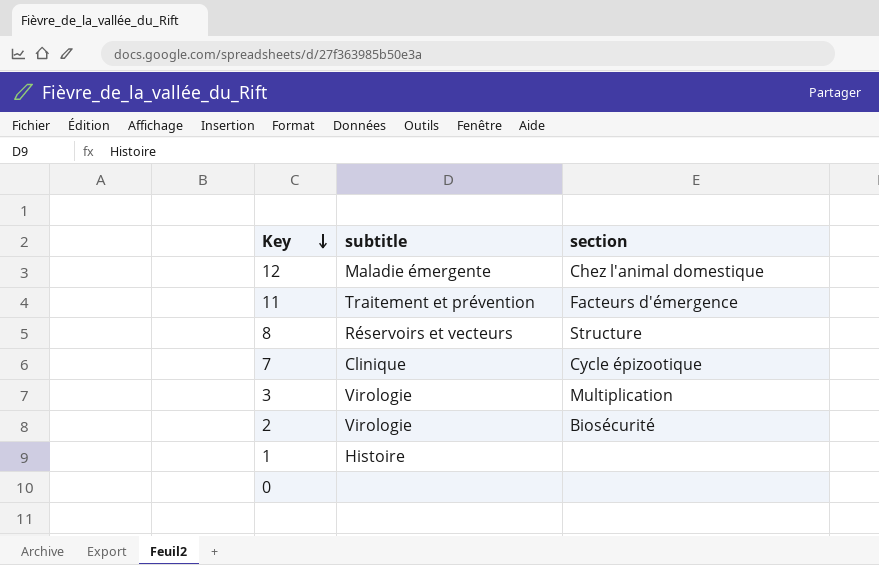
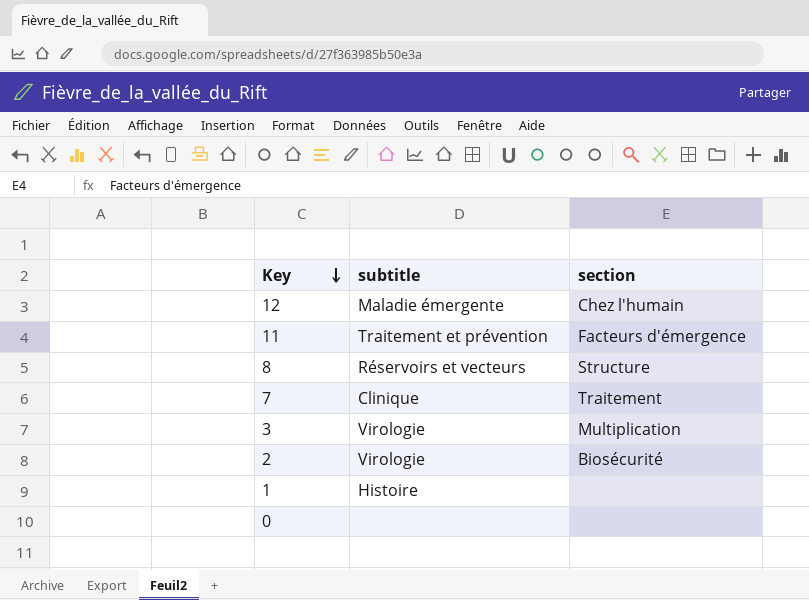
12 | section: Chez l'animal domestique -> Chez l'humain
7 | section: Cycle épizootique -> Traitement

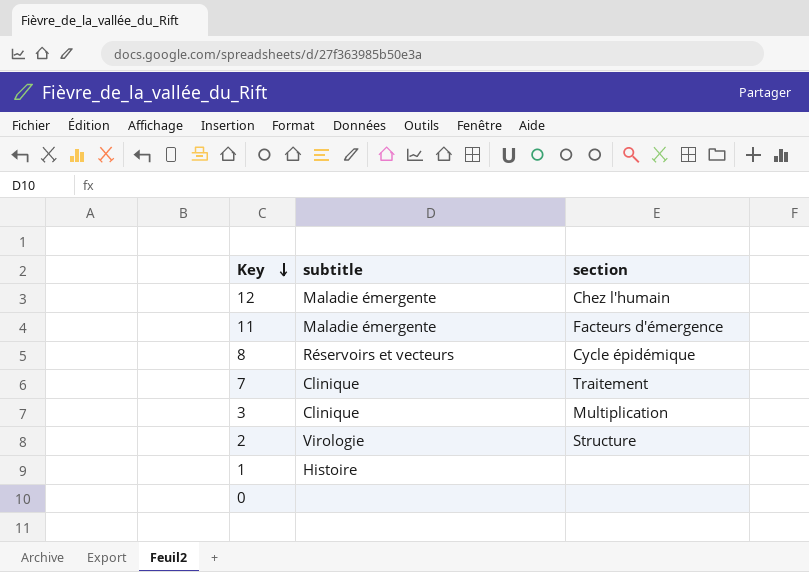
11 | subtitle: Traitement et prévention -> Maladie émergente
8 | section: Structure -> Cycle épidémique
3 | subtitle: Virologie -> Clinique
2 | section: Biosécurité -> Structure

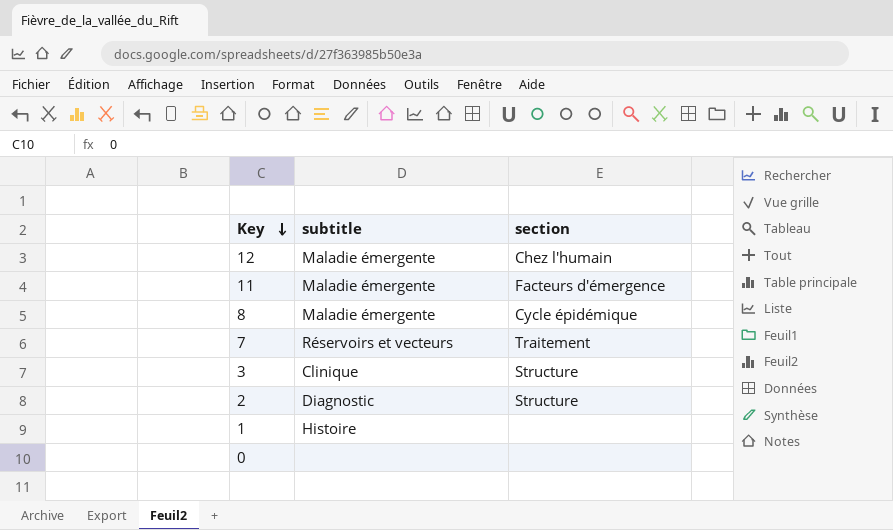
8 | subtitle: Réservoirs et vecteurs -> Maladie émergente
7 | subtitle: Clinique -> Réservoirs et vecteurs
3 | section: Multiplication -> Structure
2 | subtitle: Virologie -> Diagnostic

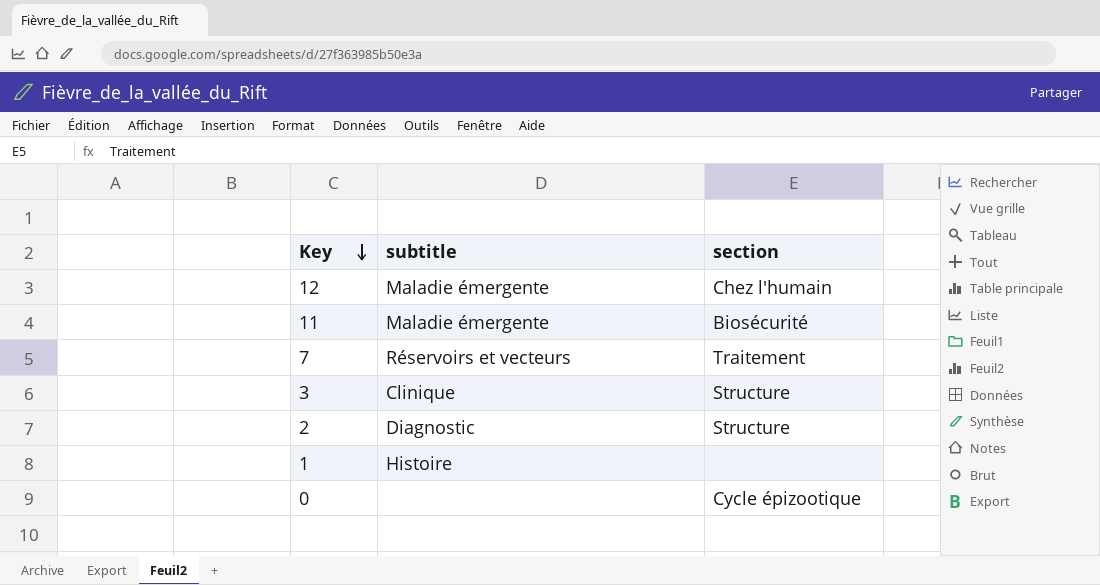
row 8: Maladie émergente | Cycle épidémique -> none
11 | section: Facteurs d'émergence -> Biosécurité
0 | section: none -> Cycle épizootique

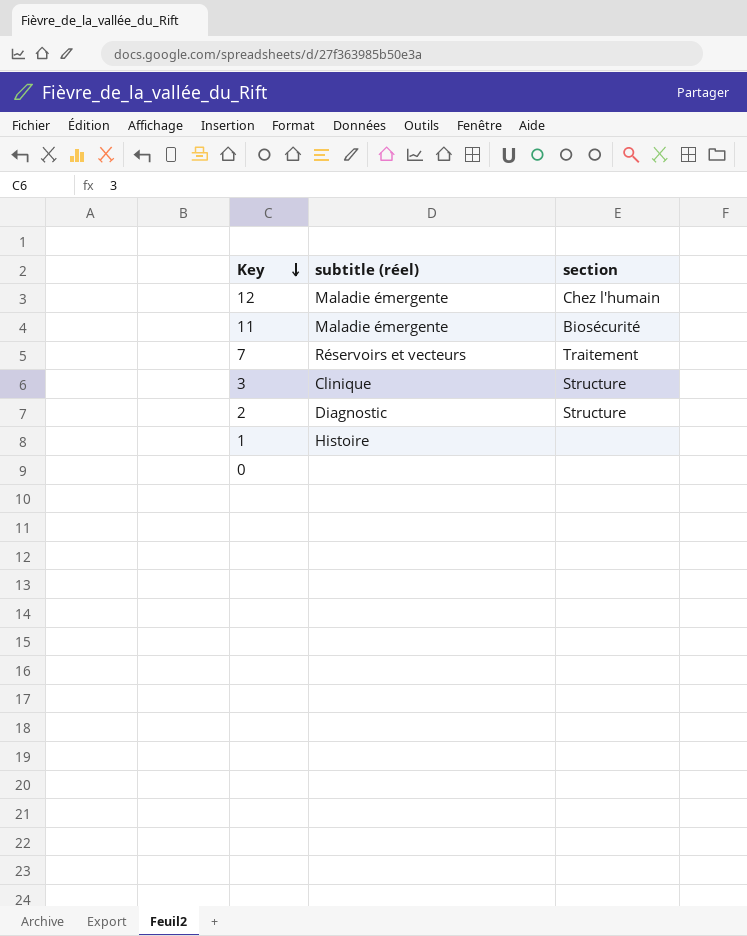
column name: subtitle -> subtitle (réel)
0 | section: Cycle épizootique -> none

